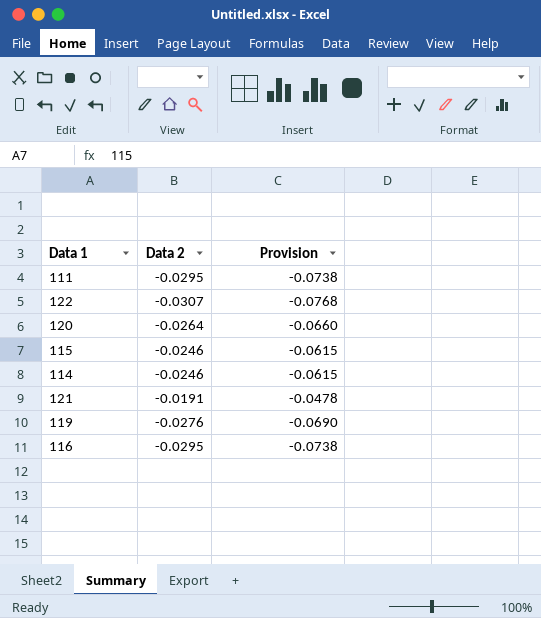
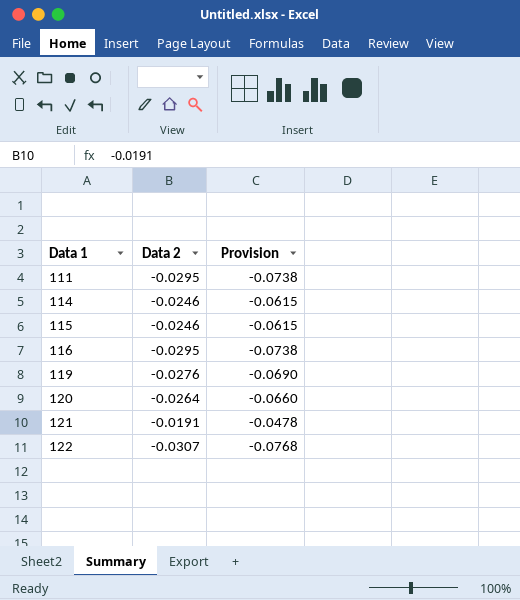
row order: none -> Data 1 ascending

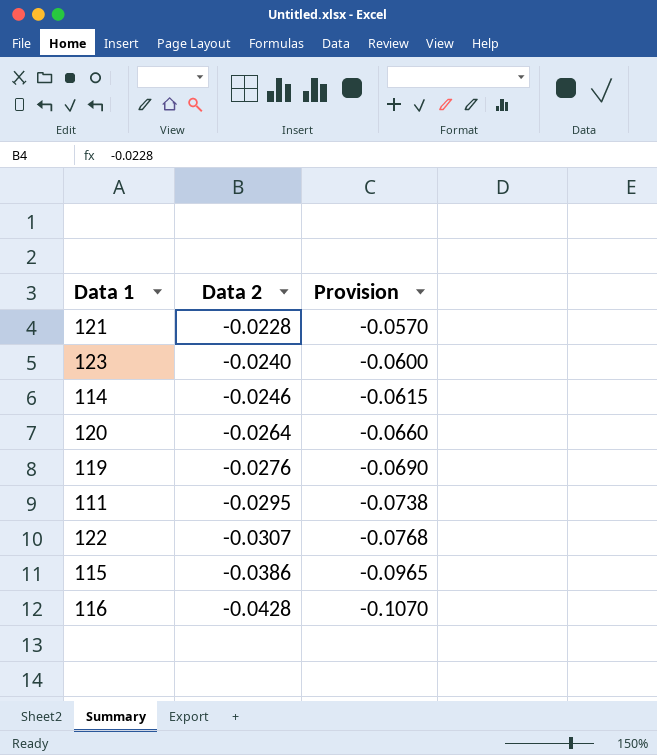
row order: Data 1 ascending -> Data 2 descending
121 | Data 2: -0.0191 -> -0.0228
121 | Provision: -0.0478 -> -0.0570
row 123: none -> -0.0240 | -0.0600
115 | Data 2: -0.0246 -> -0.0386
115 | Provision: -0.0615 -> -0.0965
116 | Data 2: -0.0295 -> -0.0428
116 | Provision: -0.0738 -> -0.1070

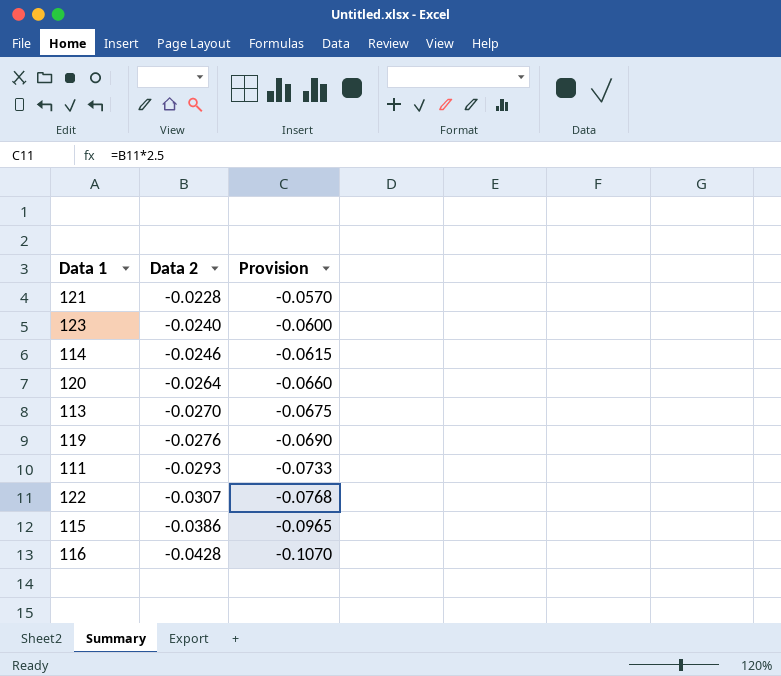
row 113: none -> -0.0270 | -0.0675
111 | Data 2: -0.0295 -> -0.0293
111 | Provision: -0.0738 -> -0.0733

